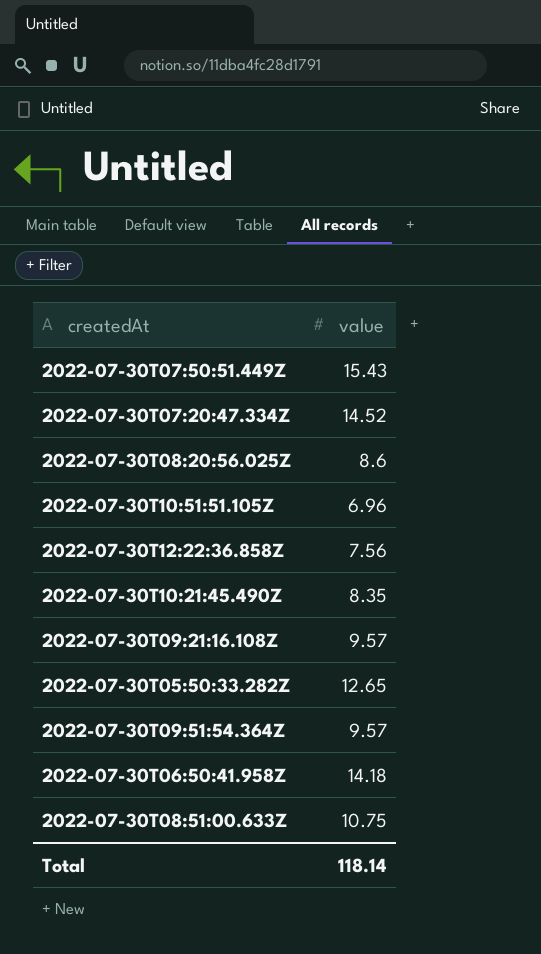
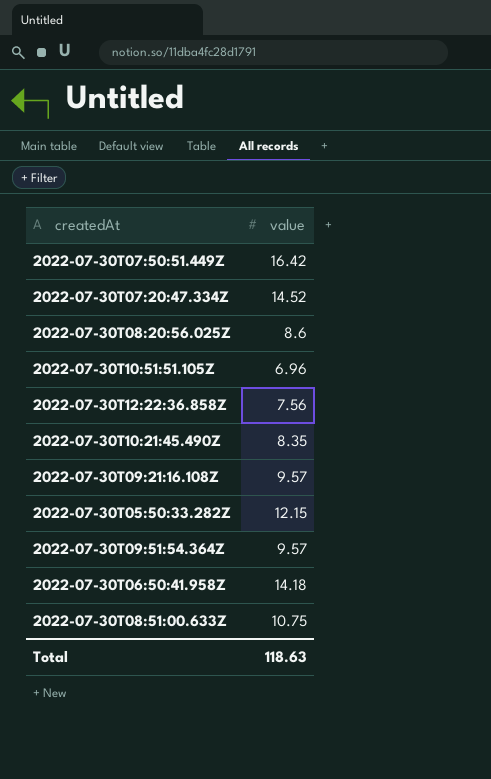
2022-07-30T07:50:51.449Z | value: 15.43 -> 16.42
2022-07-30T05:50:33.282Z | value: 12.65 -> 12.15
Total | value: 118.14 -> 118.63

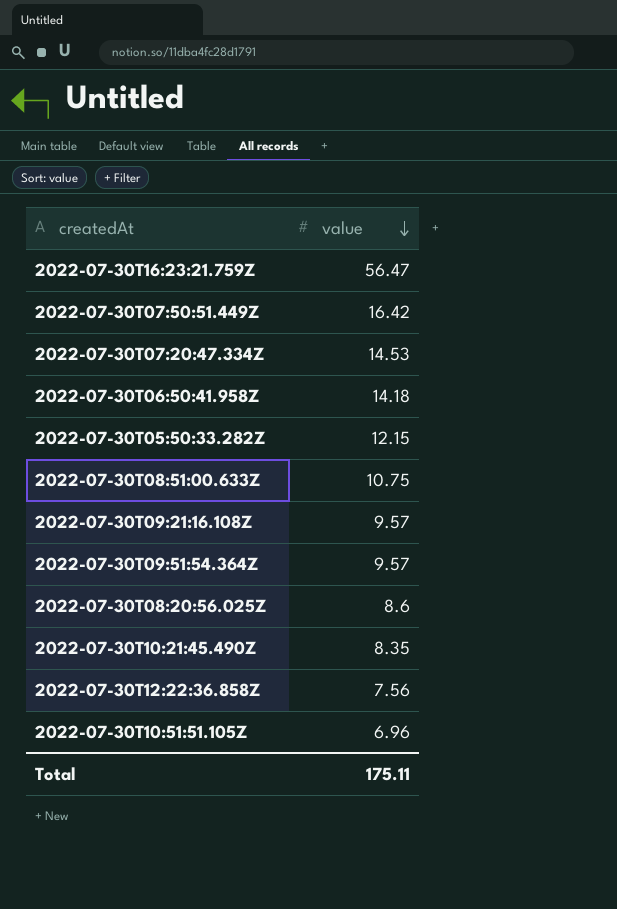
row order: none -> value descending
row 2022-07-30T16:23:21.759Z: none -> 56.47
2022-07-30T07:20:47.334Z | value: 14.52 -> 14.53
Total | value: 118.63 -> 175.11

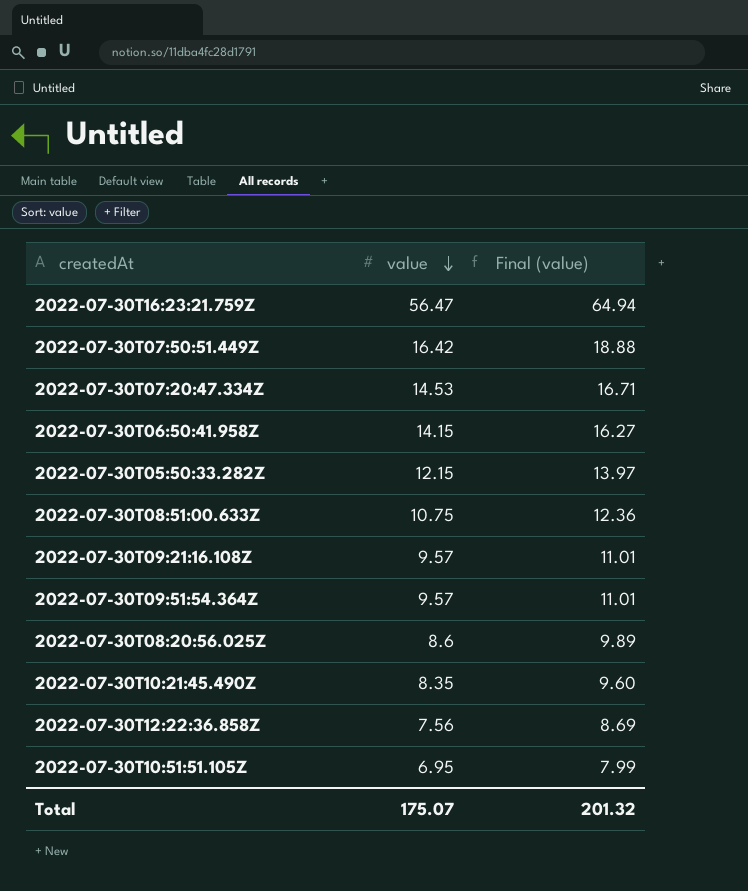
column Final (value) | formula: none -> [value] * 1.15
2022-07-30T06:50:41.958Z | value: 14.18 -> 14.15
2022-07-30T10:51:51.105Z | value: 6.96 -> 6.95
Total | value: 175.11 -> 175.07

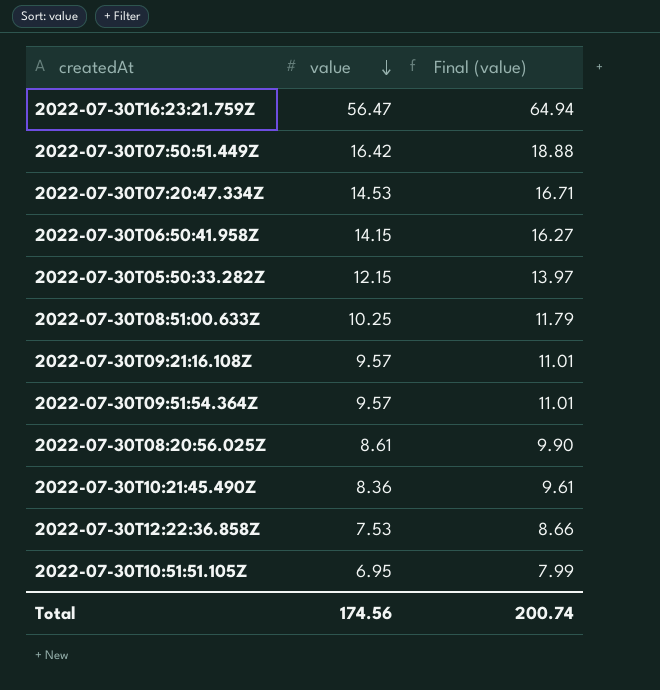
2022-07-30T08:51:00.633Z | value: 10.75 -> 10.25
2022-07-30T08:51:00.633Z | Final (value): 12.36 -> 11.79
2022-07-30T08:20:56.025Z | value: 8.6 -> 8.61
2022-07-30T08:20:56.025Z | Final (value): 9.89 -> 9.90
2022-07-30T10:21:45.490Z | value: 8.35 -> 8.36
2022-07-30T10:21:45.490Z | Final (value): 9.60 -> 9.61
2022-07-30T12:22:36.858Z | value: 7.56 -> 7.53
2022-07-30T12:22:36.858Z | Final (value): 8.69 -> 8.66
Total | value: 175.07 -> 174.56
Total | Final (value): 201.32 -> 200.74

